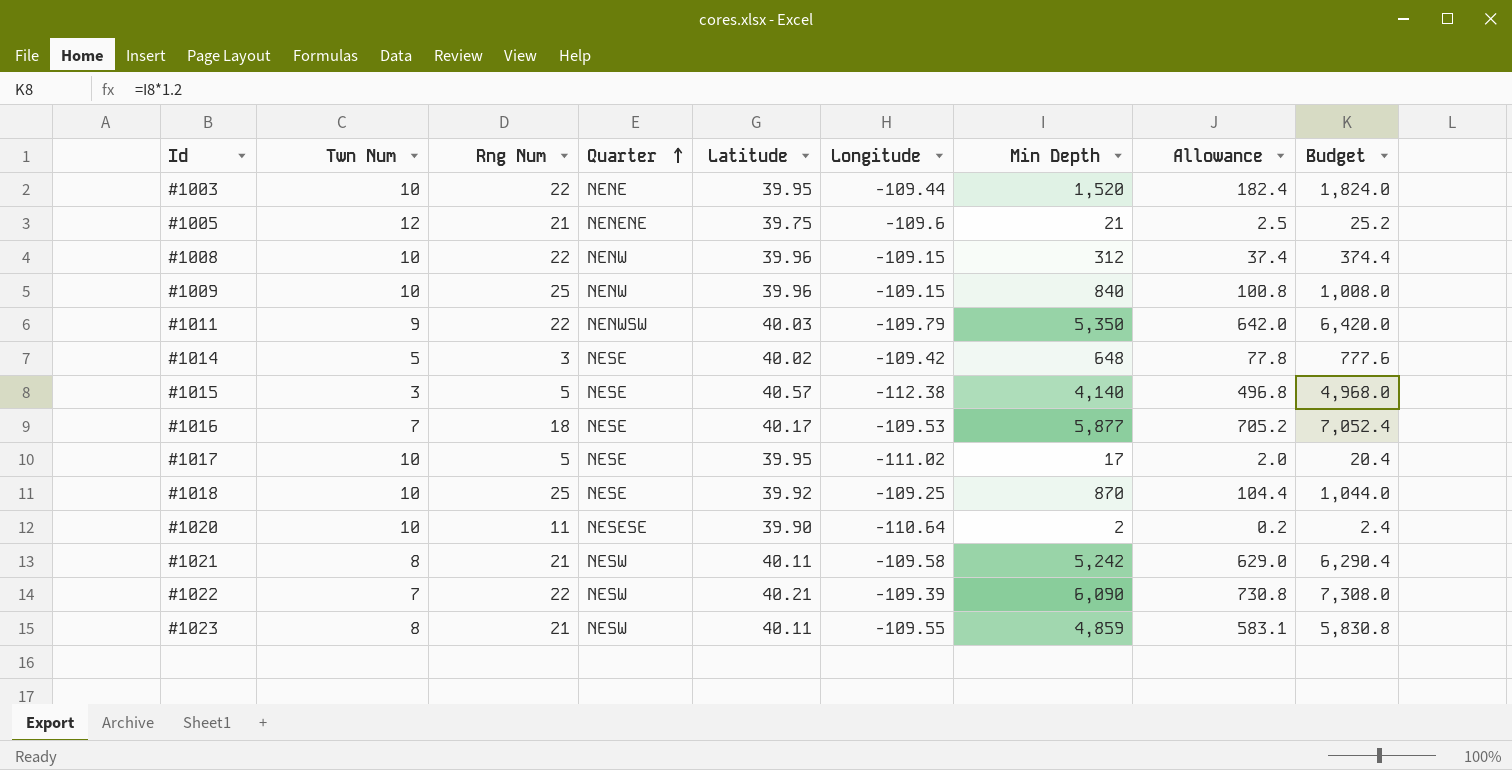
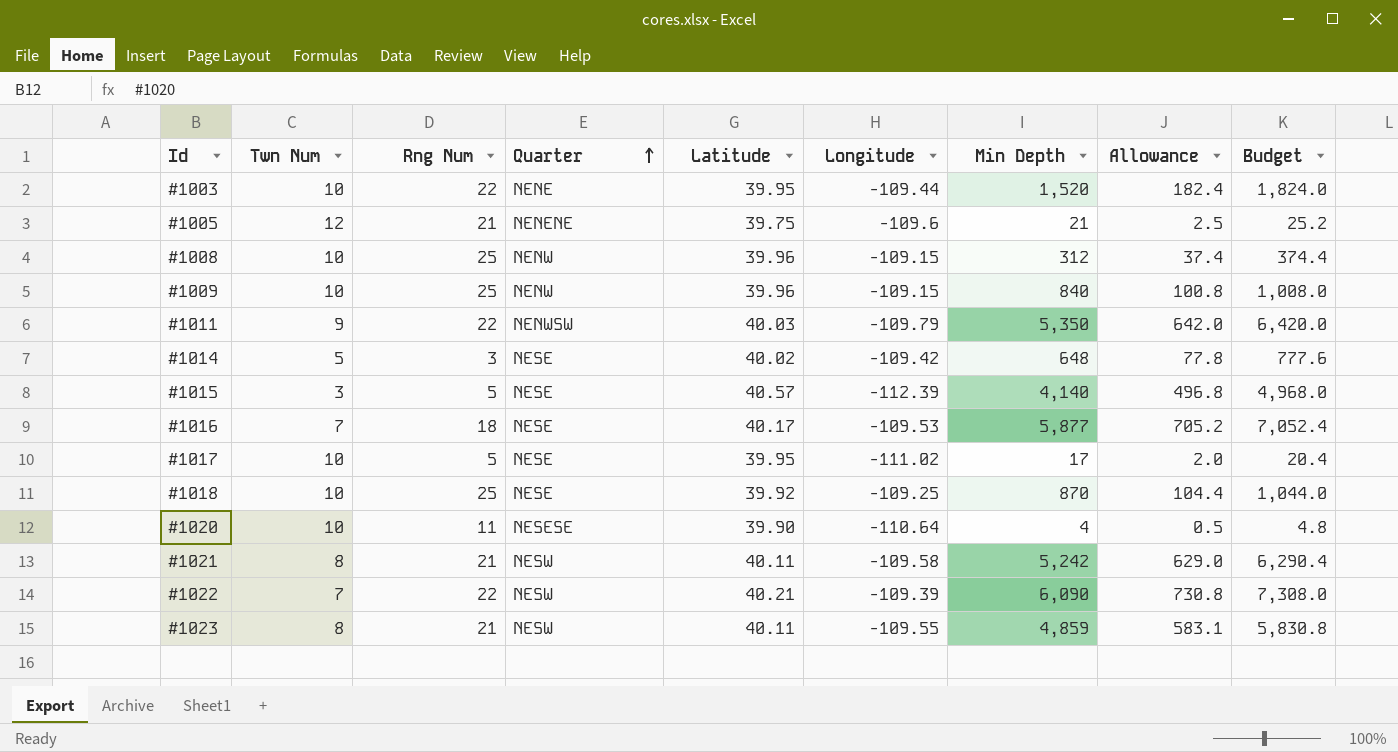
#1008 | Rng Num: 22 -> 25
#1015 | Longitude: -112.38 -> -112.39
#1020 | Min Depth: 2 -> 4
#1020 | Allowance: 0.2 -> 0.5
#1020 | Budget: 2.4 -> 4.8

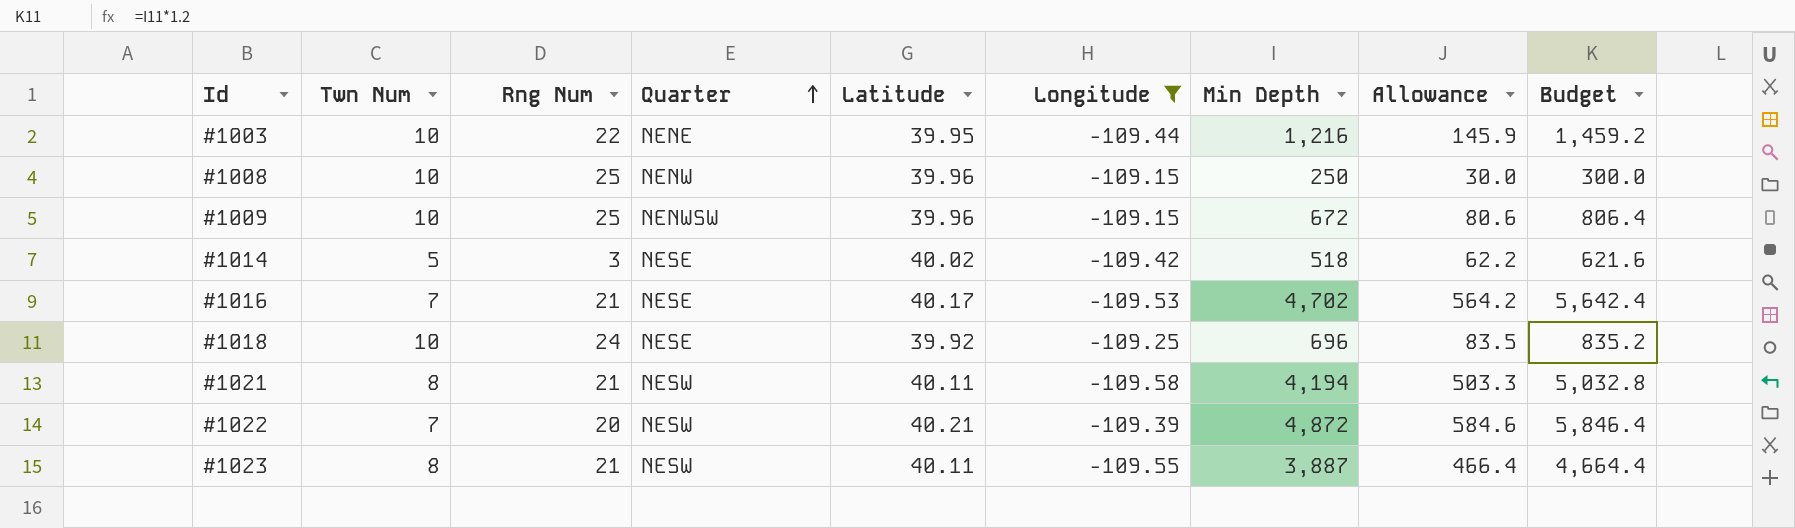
filter: none -> Longitude >= -109.58
#1003 | Min Depth: 1,520 -> 1,216
#1003 | Allowance: 182.4 -> 145.9
#1003 | Budget: 1,824.0 -> 1,459.2
#1008 | Min Depth: 312 -> 250
#1008 | Allowance: 37.4 -> 30.0
#1008 | Budget: 374.4 -> 300.0
#1009 | Quarter: NENW -> NENWSW
#1009 | Min Depth: 840 -> 672
#1009 | Allowance: 100.8 -> 80.6
#1009 | Budget: 1,008.0 -> 806.4
#1014 | Min Depth: 648 -> 518
#1014 | Allowance: 77.8 -> 62.2
#1014 | Budget: 777.6 -> 621.6
#1016 | Rng Num: 18 -> 21
#1016 | Min Depth: 5,877 -> 4,702
#1016 | Allowance: 705.2 -> 564.2
#1016 | Budget: 7,052.4 -> 5,642.4
#1018 | Rng Num: 25 -> 24
#1018 | Min Depth: 870 -> 696
#1018 | Allowance: 104.4 -> 83.5
#1018 | Budget: 1,044.0 -> 835.2
#1021 | Min Depth: 5,242 -> 4,194
#1021 | Allowance: 629.0 -> 503.3
#1021 | Budget: 6,290.4 -> 5,032.8
#1022 | Rng Num: 22 -> 20
#1022 | Min Depth: 6,090 -> 4,872
#1022 | Allowance: 730.8 -> 584.6
#1022 | Budget: 7,308.0 -> 5,846.4
#1023 | Min Depth: 4,859 -> 3,887
#1023 | Allowance: 583.1 -> 466.4
#1023 | Budget: 5,830.8 -> 4,664.4

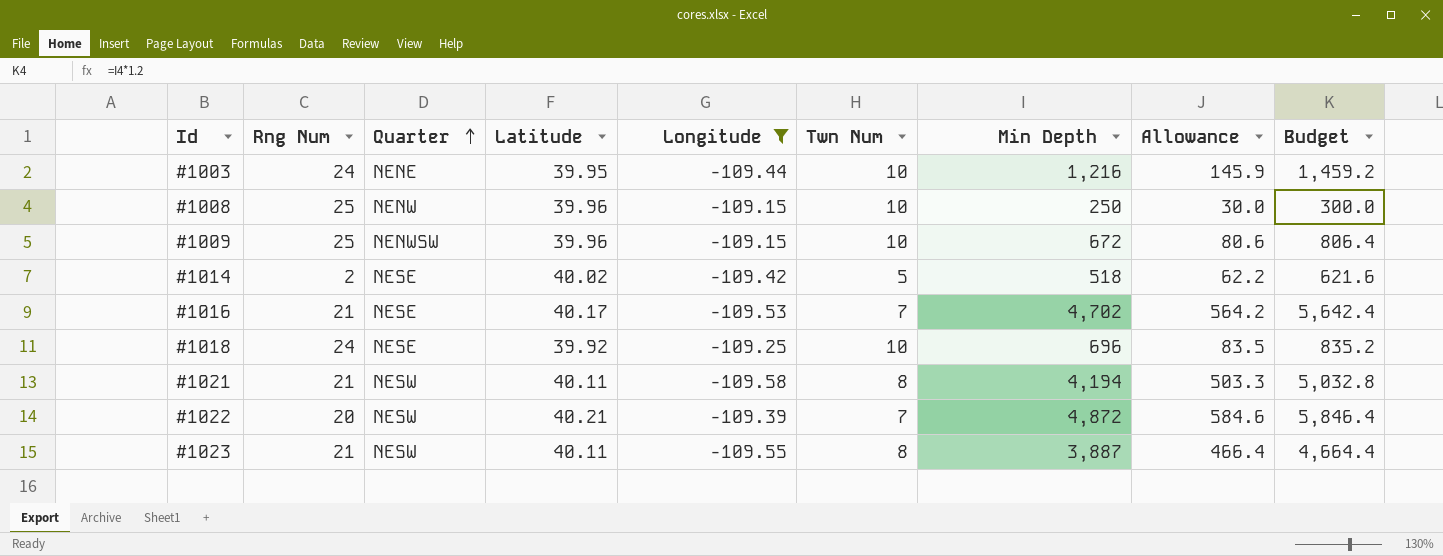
column Twn Num | position: 2 -> 6
#1003 | Rng Num: 22 -> 24
#1014 | Rng Num: 3 -> 2

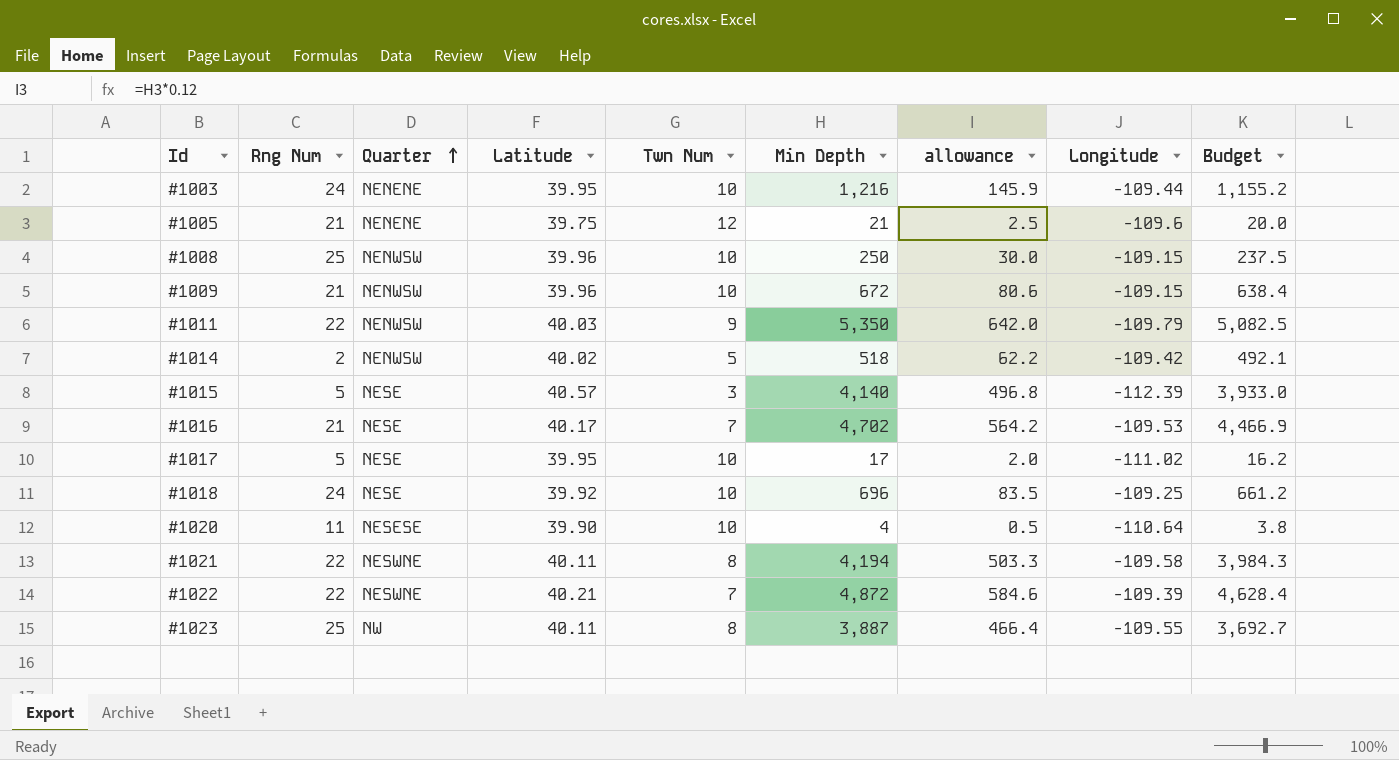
filter: Longitude >= -109.58 -> none
column name: Allowance -> allowance
column Longitude | position: 5 -> 8
column Budget | formula: [Min Depth] * 1.2 -> [Min Depth] * 0.95
#1003 | Quarter: NENE -> NENENE
#1008 | Quarter: NENW -> NENWSW
#1009 | Rng Num: 25 -> 21
#1014 | Quarter: NESE -> NENWSW
#1021 | Rng Num: 21 -> 22
#1021 | Quarter: NESW -> NESWNE
#1022 | Rng Num: 20 -> 22
#1022 | Quarter: NESW -> NESWNE
#1023 | Rng Num: 21 -> 25
#1023 | Quarter: NESW -> NW

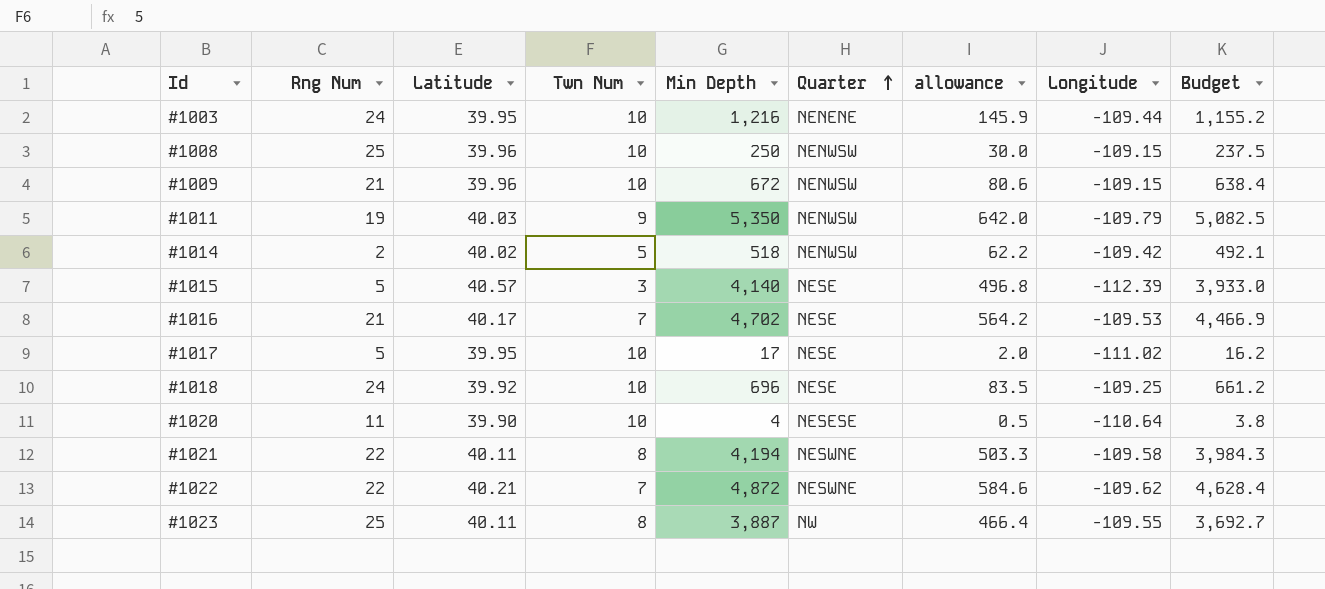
column Quarter | position: 3 -> 6
row #1005: 21 | NENENE | 39.75 | 12 | 21 | 2.5 | -109.6 | 20.0 -> none
#1011 | Rng Num: 22 -> 19
#1022 | Longitude: -109.39 -> -109.62

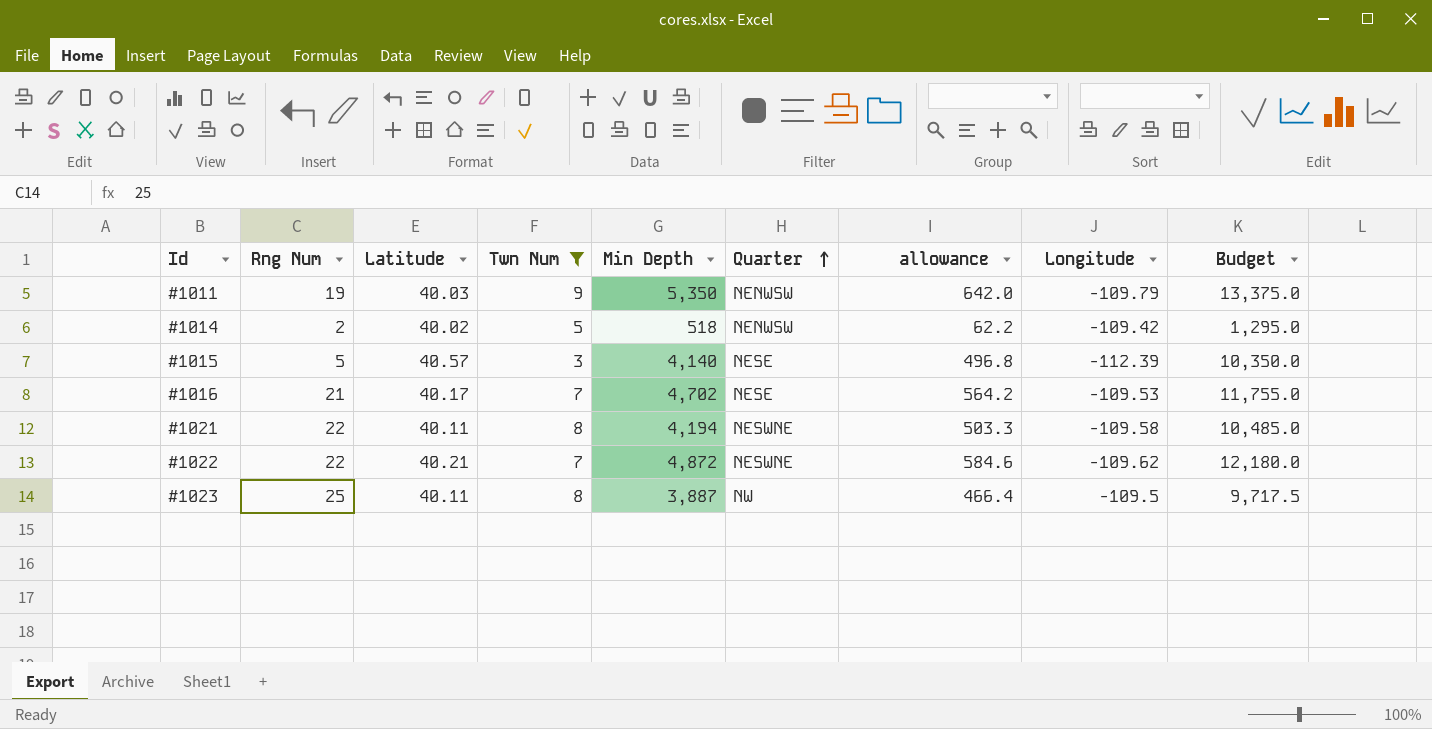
filter: none -> Twn Num != 10
column Budget | formula: [Min Depth] * 0.95 -> [Min Depth] * 2.5
#1023 | Longitude: -109.55 -> -109.5

